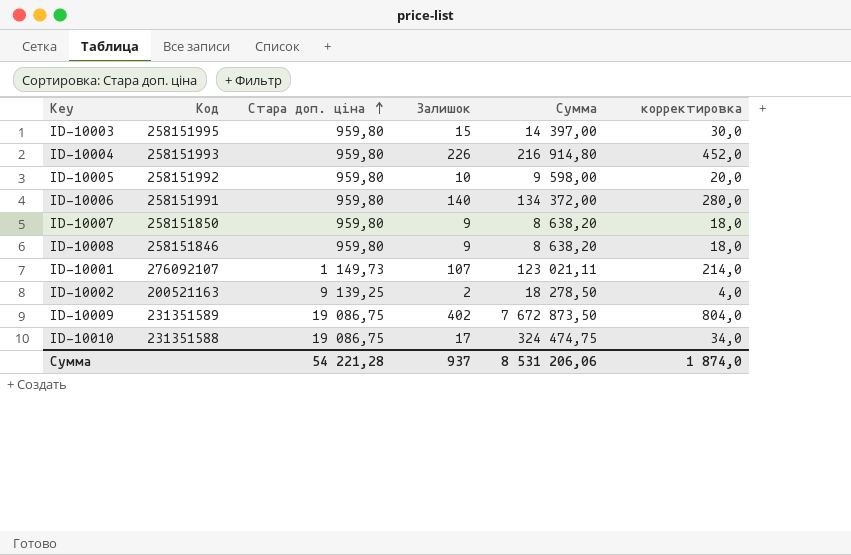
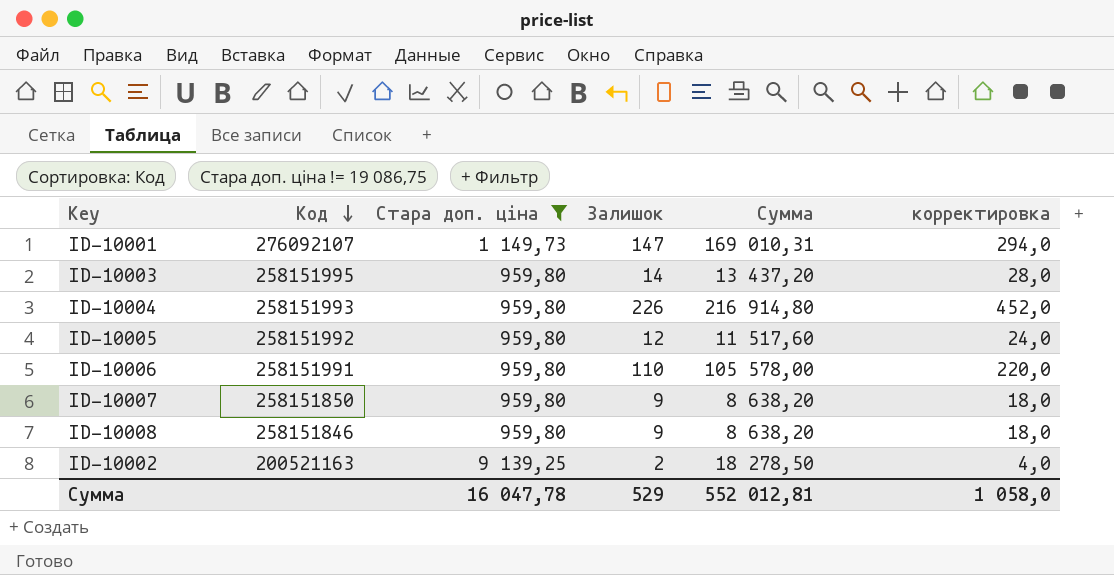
filter: none -> Стара доп. ціна != 19 086,75
row order: Стара доп. ціна ascending -> Код descending
ID-10001 | Залишок: 107 -> 147
ID-10001 | Сумма: 123 021,11 -> 169 010,31
ID-10001 | корректировка: 214,0 -> 294,0
ID-10003 | Залишок: 15 -> 14
ID-10003 | Сумма: 14 397,00 -> 13 437,20
ID-10003 | корректировка: 30,0 -> 28,0
ID-10005 | Залишок: 10 -> 12
ID-10005 | Сумма: 9 598,00 -> 11 517,60
ID-10005 | корректировка: 20,0 -> 24,0
ID-10006 | Залишок: 140 -> 110
ID-10006 | Сумма: 134 372,00 -> 105 578,00
ID-10006 | корректировка: 280,0 -> 220,0
Сумма | Стара доп. ціна: 54 221,28 -> 16 047,78
Сумма | Залишок: 937 -> 529
Сумма | Сумма: 8 531 206,06 -> 552 012,81
Сумма | корректировка: 1 874,0 -> 1 058,0

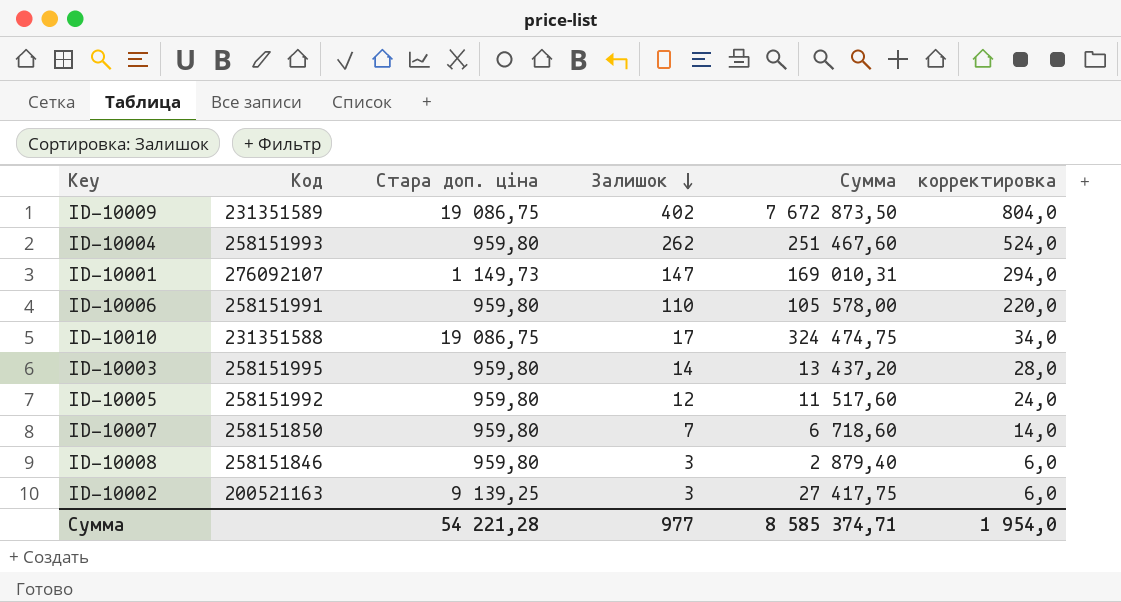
filter: Стара доп. ціна != 19 086,75 -> none
row order: Код descending -> Залишок descending
ID-10004 | Залишок: 226 -> 262
ID-10004 | Сумма: 216 914,80 -> 251 467,60
ID-10004 | корректировка: 452,0 -> 524,0
ID-10007 | Залишок: 9 -> 7
ID-10007 | Сумма: 8 638,20 -> 6 718,60
ID-10007 | корректировка: 18,0 -> 14,0
ID-10008 | Залишок: 9 -> 3
ID-10008 | Сумма: 8 638,20 -> 2 879,40
ID-10008 | корректировка: 18,0 -> 6,0
ID-10002 | Залишок: 2 -> 3
ID-10002 | Сумма: 18 278,50 -> 27 417,75
ID-10002 | корректировка: 4,0 -> 6,0
Сумма | Стара доп. ціна: 16 047,78 -> 54 221,28
Сумма | Залишок: 529 -> 977
Сумма | Сумма: 552 012,81 -> 8 585 374,71
Сумма | корректировка: 1 058,0 -> 1 954,0

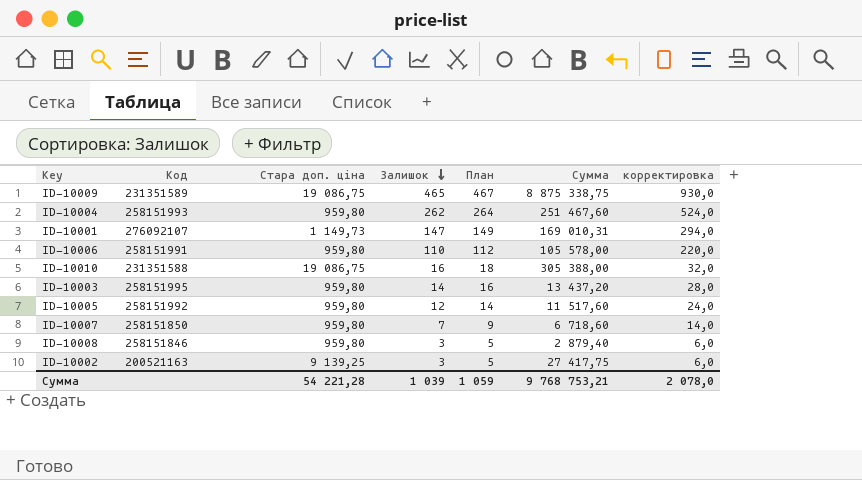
column План | formula: none -> [Залишок] + 2
ID-10009 | Залишок: 402 -> 465
ID-10009 | Сумма: 7 672 873,50 -> 8 875 338,75
ID-10009 | корректировка: 804,0 -> 930,0
ID-10010 | Залишок: 17 -> 16
ID-10010 | Сумма: 324 474,75 -> 305 388,00
ID-10010 | корректировка: 34,0 -> 32,0
Сумма | Залишок: 977 -> 1 039
Сумма | Сумма: 8 585 374,71 -> 9 768 753,21
Сумма | корректировка: 1 954,0 -> 2 078,0

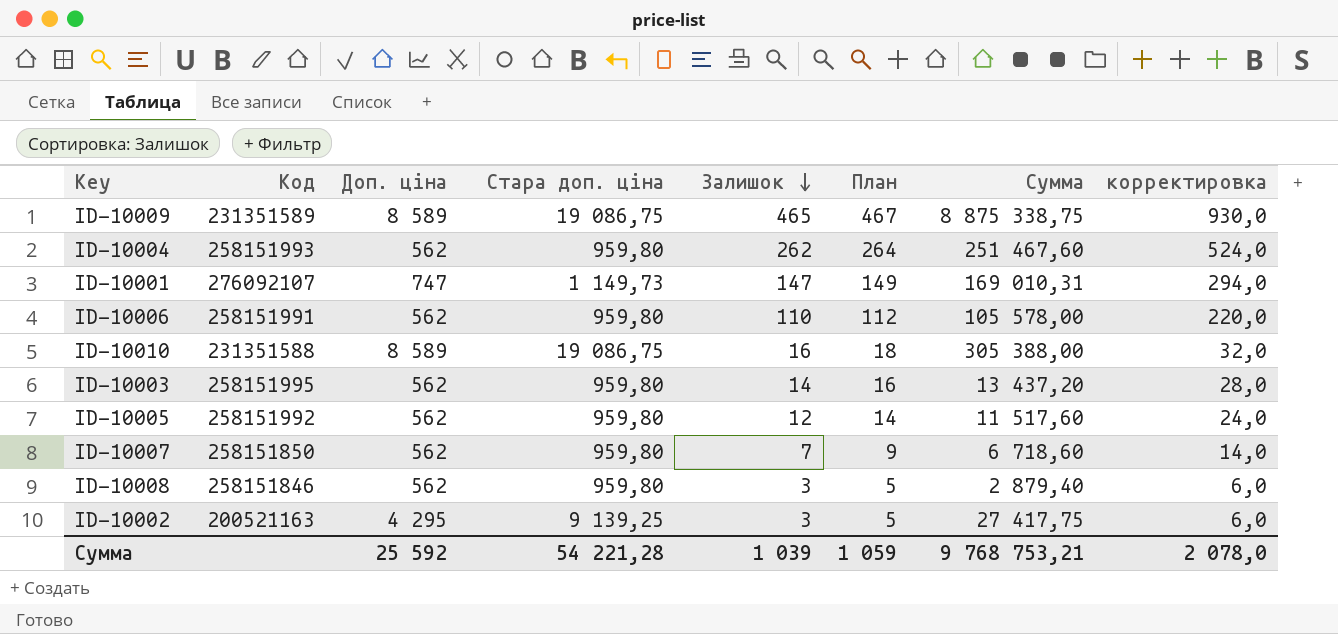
column Доп. ціна | position: none -> 3

